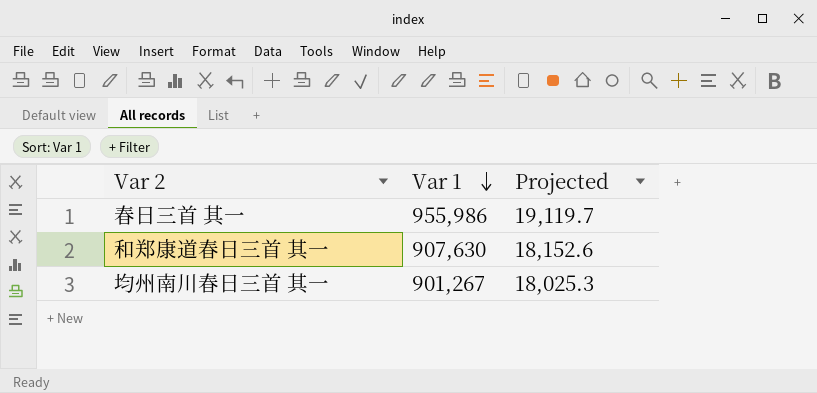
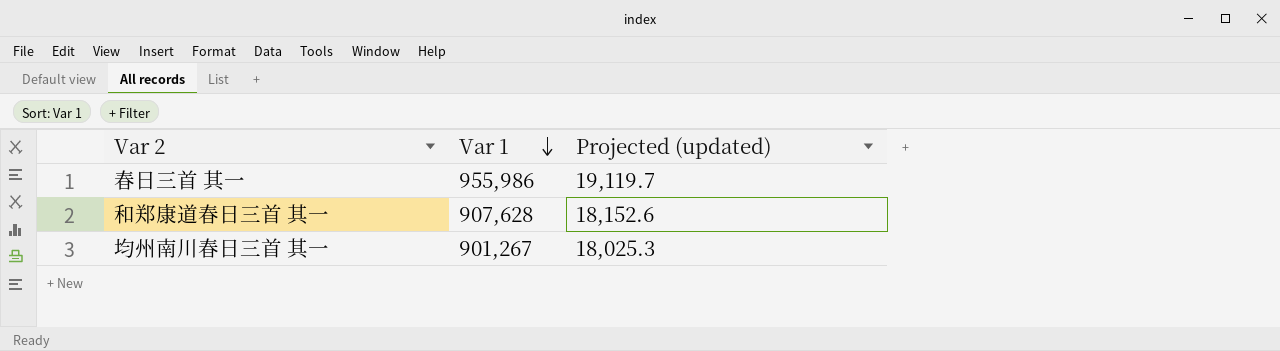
column name: Projected -> Projected (updated)
和郑康道春日三首 其一 | Var 1: 907,630 -> 907,628

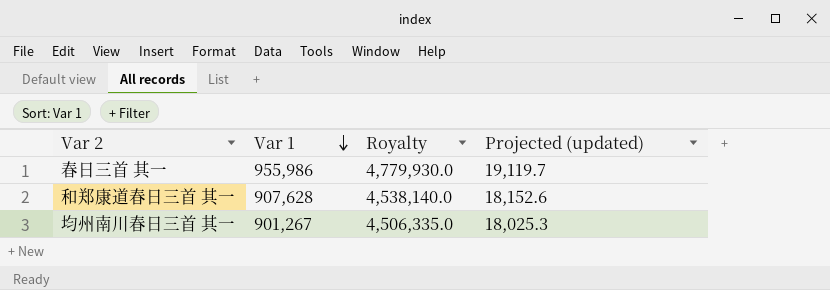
column Royalty | formula: none -> [Var 1] * 5

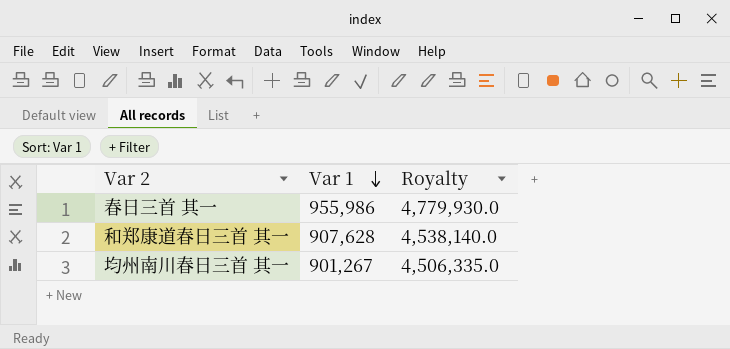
column Projected (updated) | formula: [Var 1] * 0.02 -> none

